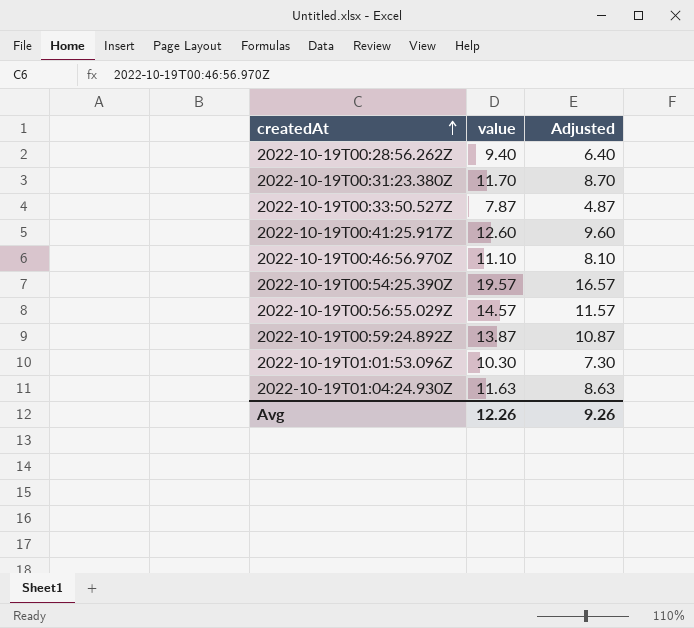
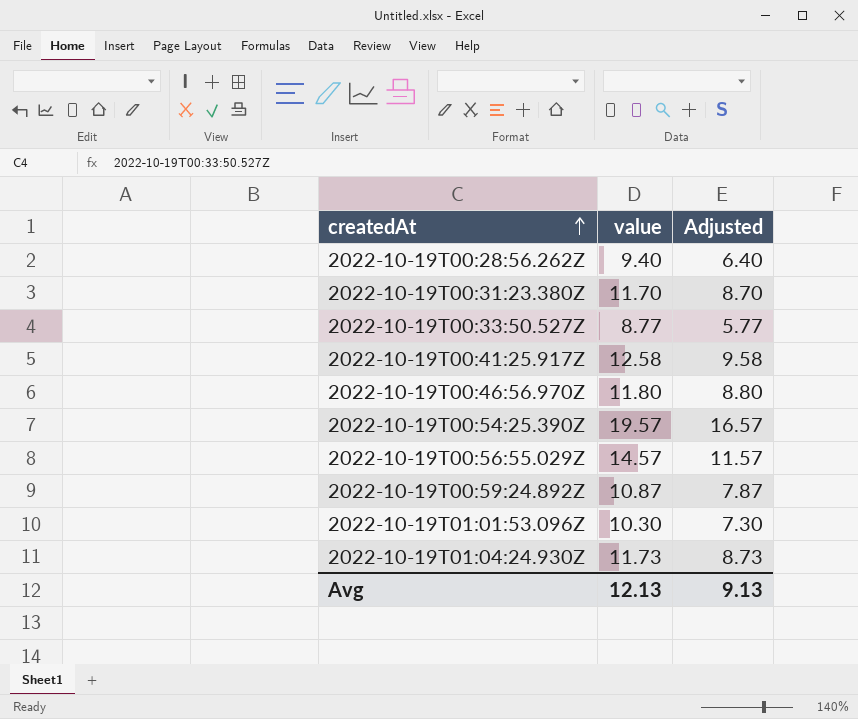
2022-10-19T00:33:50.527Z | value: 7.87 -> 8.77
2022-10-19T00:33:50.527Z | Adjusted: 4.87 -> 5.77
2022-10-19T00:41:25.917Z | value: 12.60 -> 12.58
2022-10-19T00:41:25.917Z | Adjusted: 9.60 -> 9.58
2022-10-19T00:46:56.970Z | value: 11.10 -> 11.80
2022-10-19T00:46:56.970Z | Adjusted: 8.10 -> 8.80
2022-10-19T00:59:24.892Z | value: 13.87 -> 10.87
2022-10-19T00:59:24.892Z | Adjusted: 10.87 -> 7.87
2022-10-19T01:04:24.930Z | value: 11.63 -> 11.73
2022-10-19T01:04:24.930Z | Adjusted: 8.63 -> 8.73
Avg | value: 12.26 -> 12.13
Avg | Adjusted: 9.26 -> 9.13

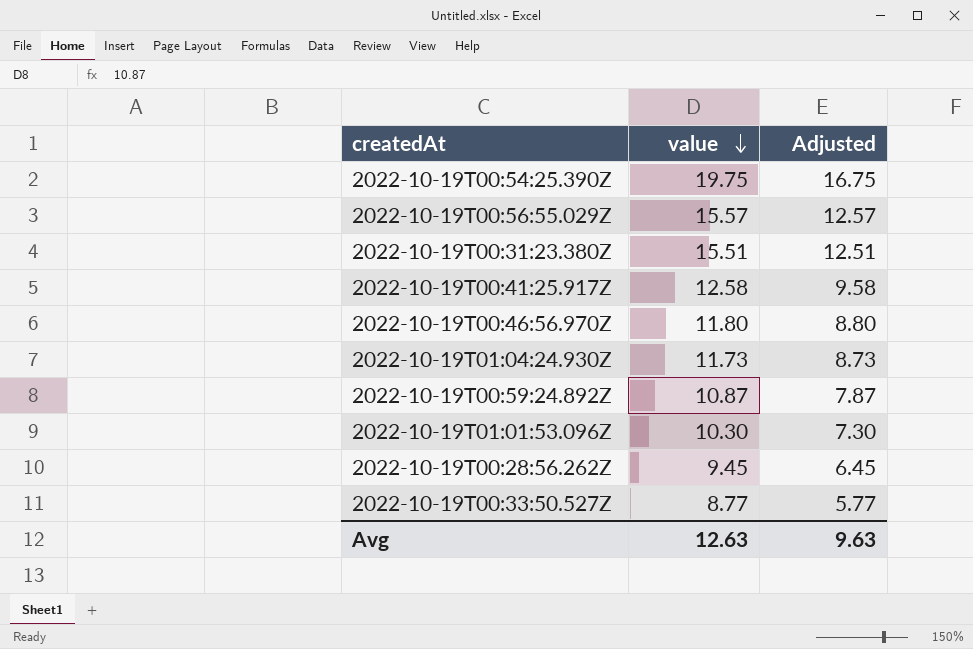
row order: createdAt ascending -> value descending
2022-10-19T00:54:25.390Z | value: 19.57 -> 19.75
2022-10-19T00:54:25.390Z | Adjusted: 16.57 -> 16.75
2022-10-19T00:56:55.029Z | value: 14.57 -> 15.57
2022-10-19T00:56:55.029Z | Adjusted: 11.57 -> 12.57
2022-10-19T00:31:23.380Z | value: 11.70 -> 15.51
2022-10-19T00:31:23.380Z | Adjusted: 8.70 -> 12.51
2022-10-19T00:28:56.262Z | value: 9.40 -> 9.45
2022-10-19T00:28:56.262Z | Adjusted: 6.40 -> 6.45
Avg | value: 12.13 -> 12.63
Avg | Adjusted: 9.13 -> 9.63

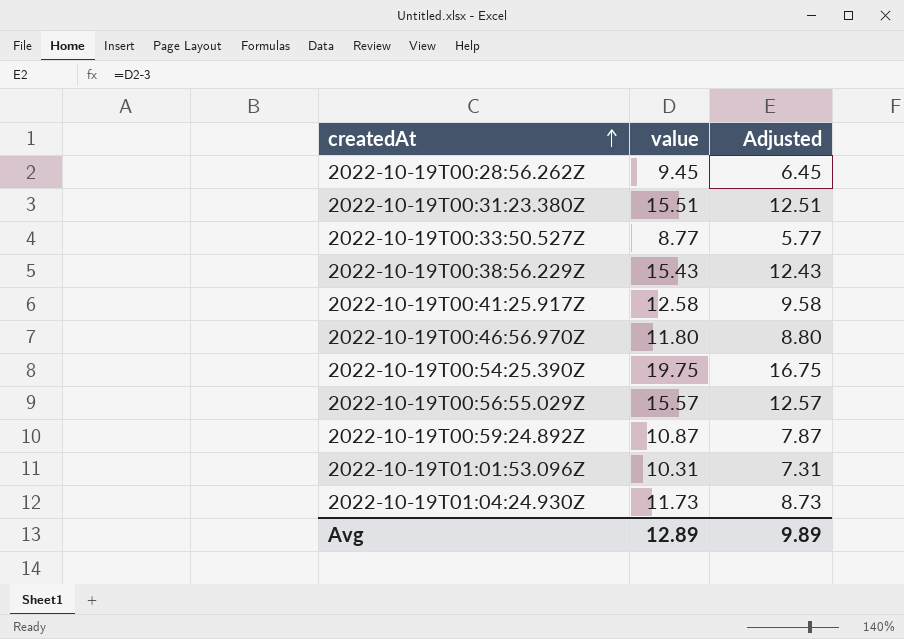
row order: value descending -> createdAt ascending
row 2022-10-19T00:38:56.229Z: none -> 15.43 | 12.43
2022-10-19T01:01:53.096Z | value: 10.30 -> 10.31
2022-10-19T01:01:53.096Z | Adjusted: 7.30 -> 7.31
Avg | value: 12.63 -> 12.89
Avg | Adjusted: 9.63 -> 9.89

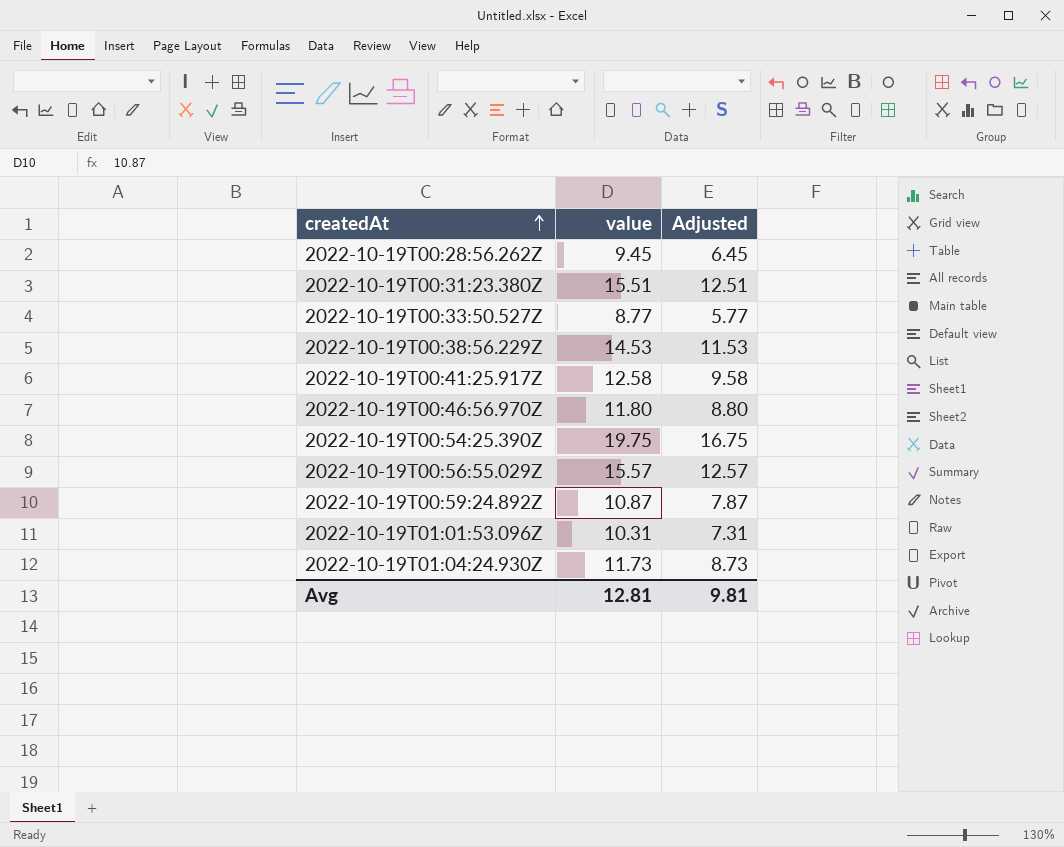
2022-10-19T00:38:56.229Z | value: 15.43 -> 14.53
2022-10-19T00:38:56.229Z | Adjusted: 12.43 -> 11.53
Avg | value: 12.89 -> 12.81
Avg | Adjusted: 9.89 -> 9.81

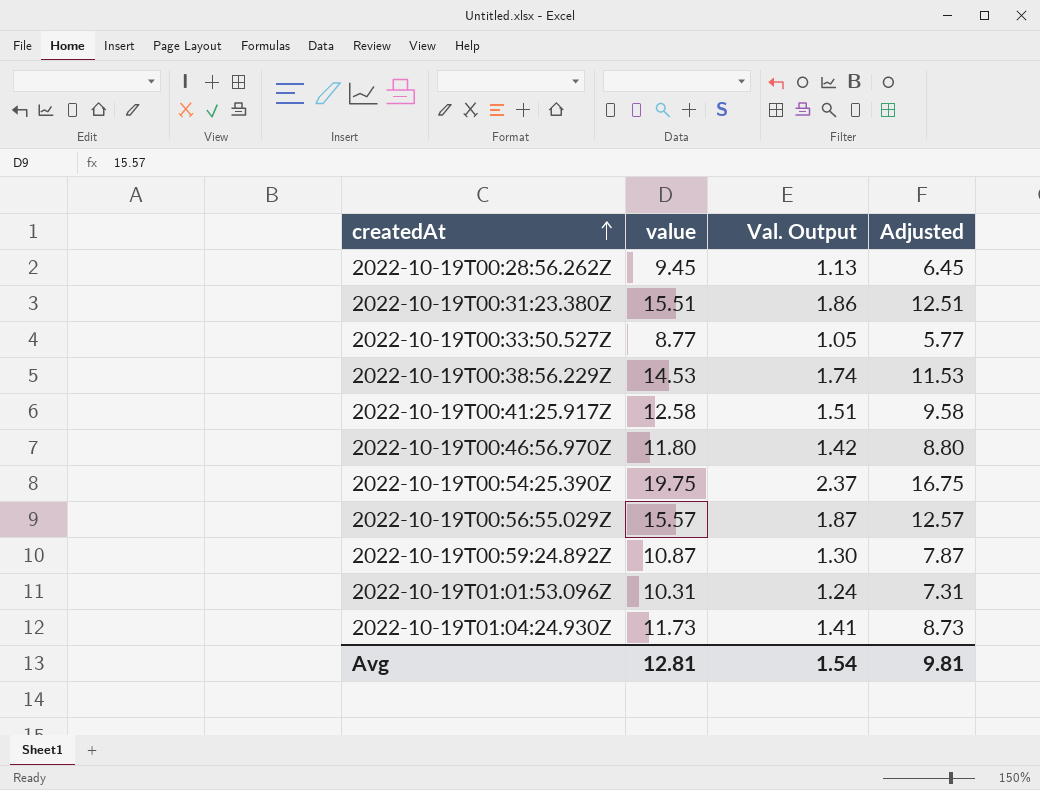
column Val. Output | formula: none -> [value] * 0.12

